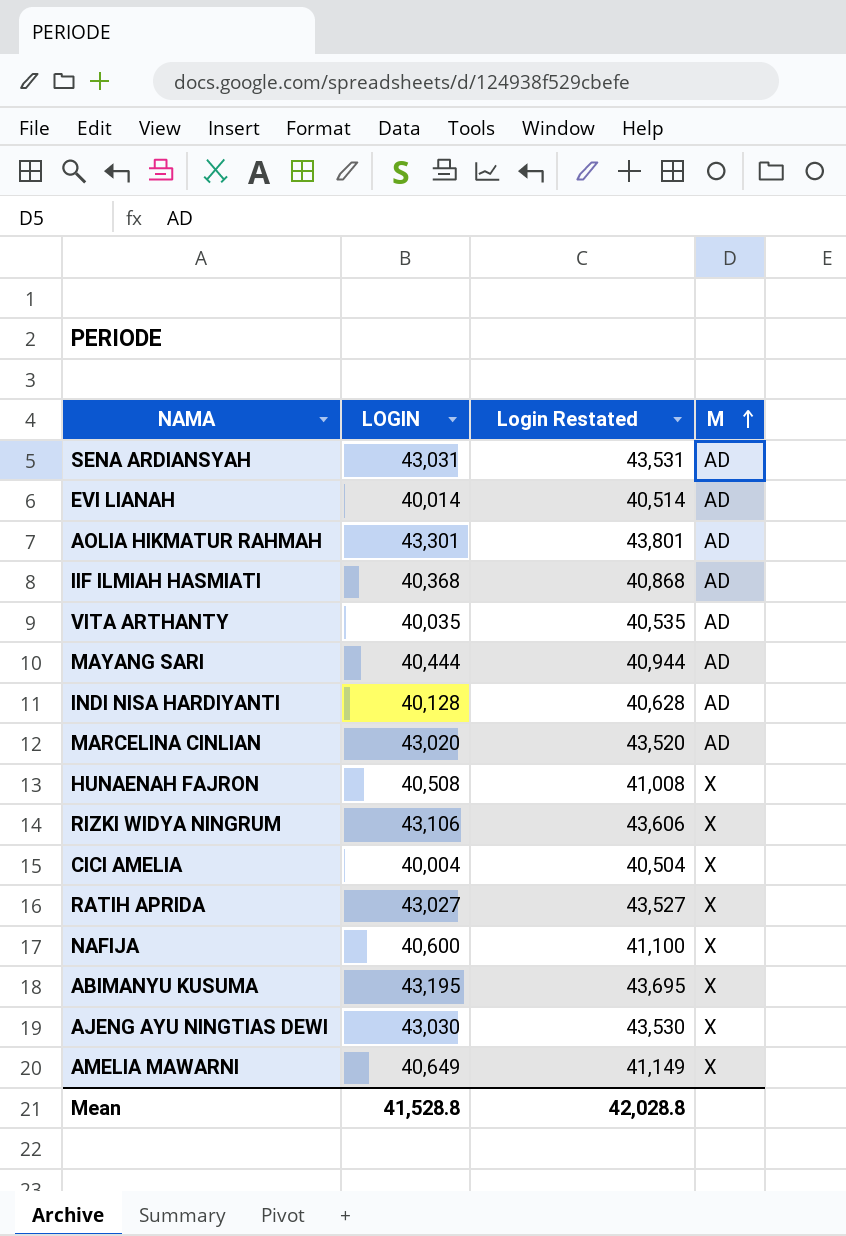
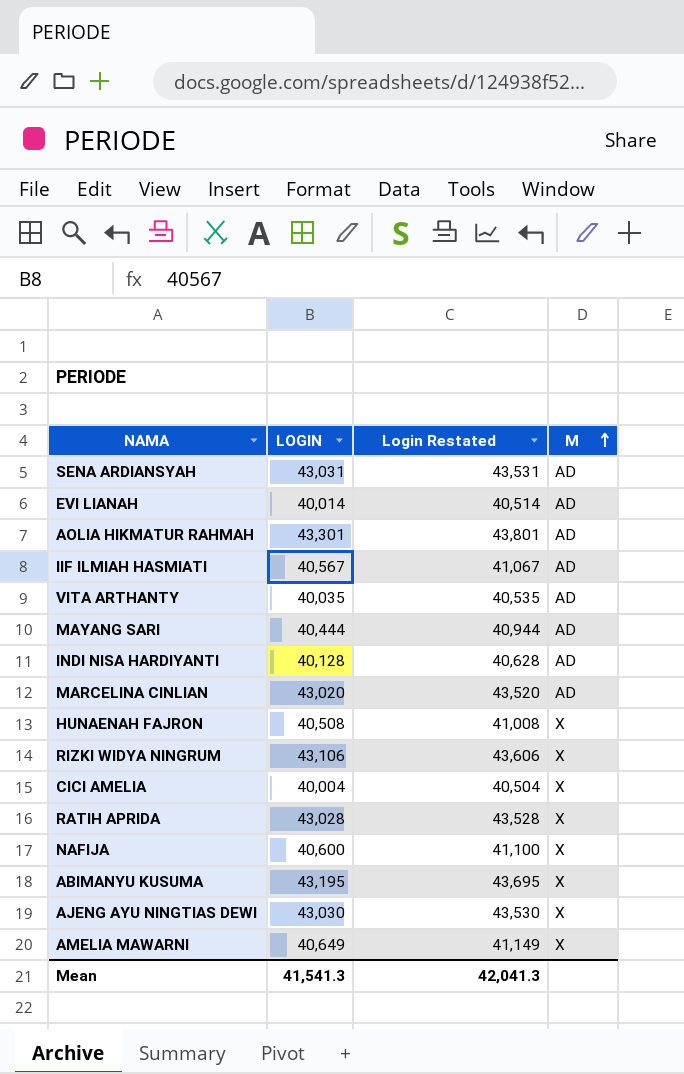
IIF ILMIAH HASMIATI | LOGIN: 40,368 -> 40,567
IIF ILMIAH HASMIATI | Login Restated: 40,868 -> 41,067
RATIH APRIDA | LOGIN: 43,027 -> 43,028
RATIH APRIDA | Login Restated: 43,527 -> 43,528
Mean | LOGIN: 41,528.8 -> 41,541.3
Mean | Login Restated: 42,028.8 -> 42,041.3

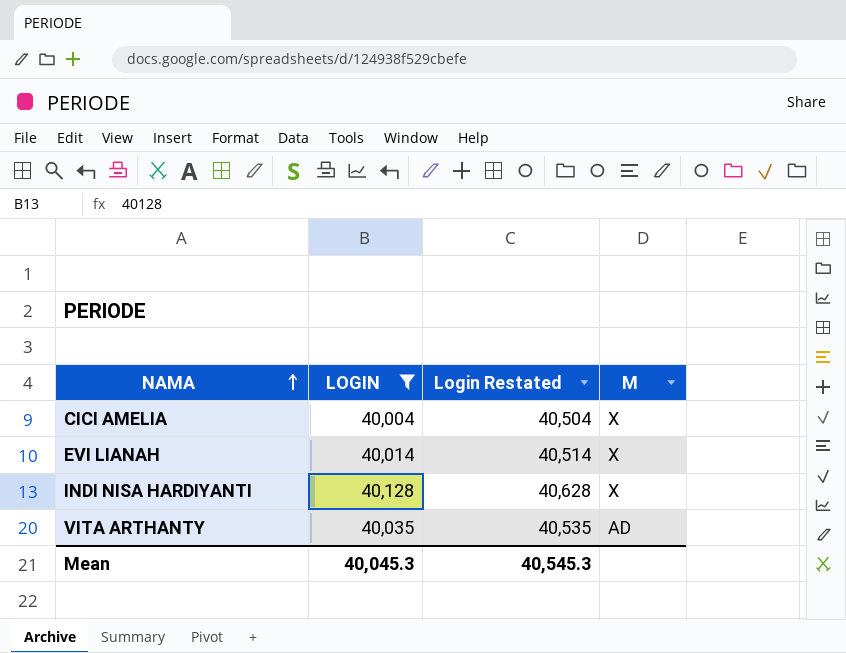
filter: none -> LOGIN <= 40,128
row order: M ascending -> NAMA ascending
EVI LIANAH | M: AD -> X
INDI NISA HARDIYANTI | M: AD -> X
Mean | LOGIN: 41,541.3 -> 40,045.3
Mean | Login Restated: 42,041.3 -> 40,545.3

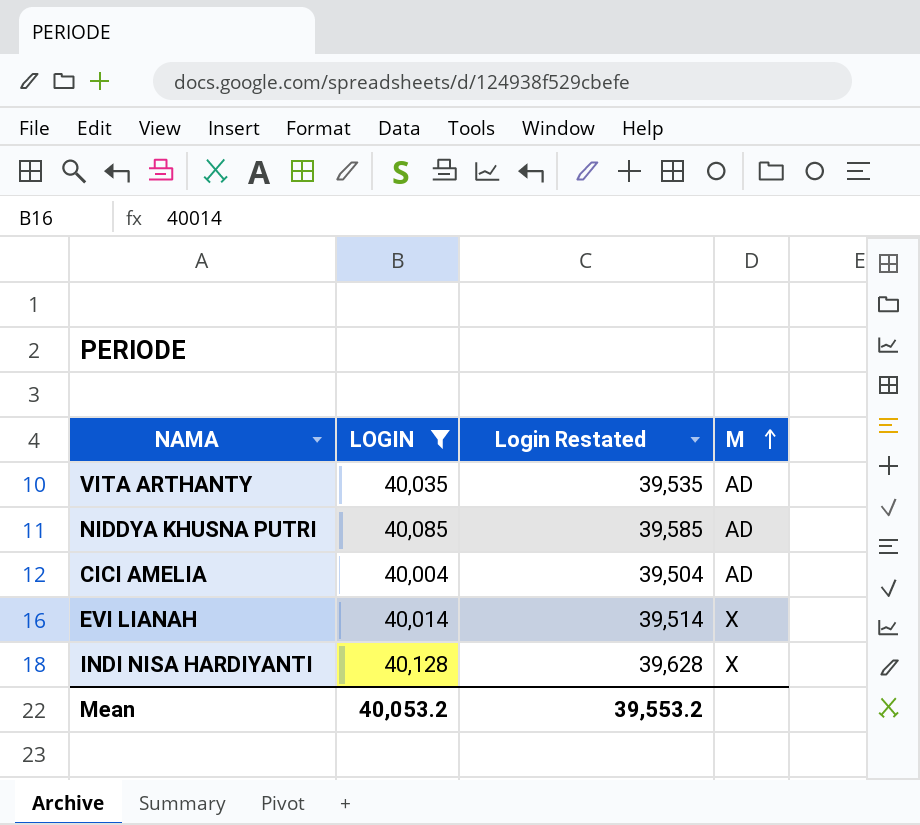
row order: NAMA ascending -> M ascending
column Login Restated | formula: [LOGIN] + 500 -> [LOGIN] - 500
row NIDDYA KHUSNA PUTRI: none -> 40,085 | 39,585 | AD
CICI AMELIA | M: X -> AD
Mean | LOGIN: 40,045.3 -> 40,053.2
Mean | Login Restated: 40,545.3 -> 39,553.2

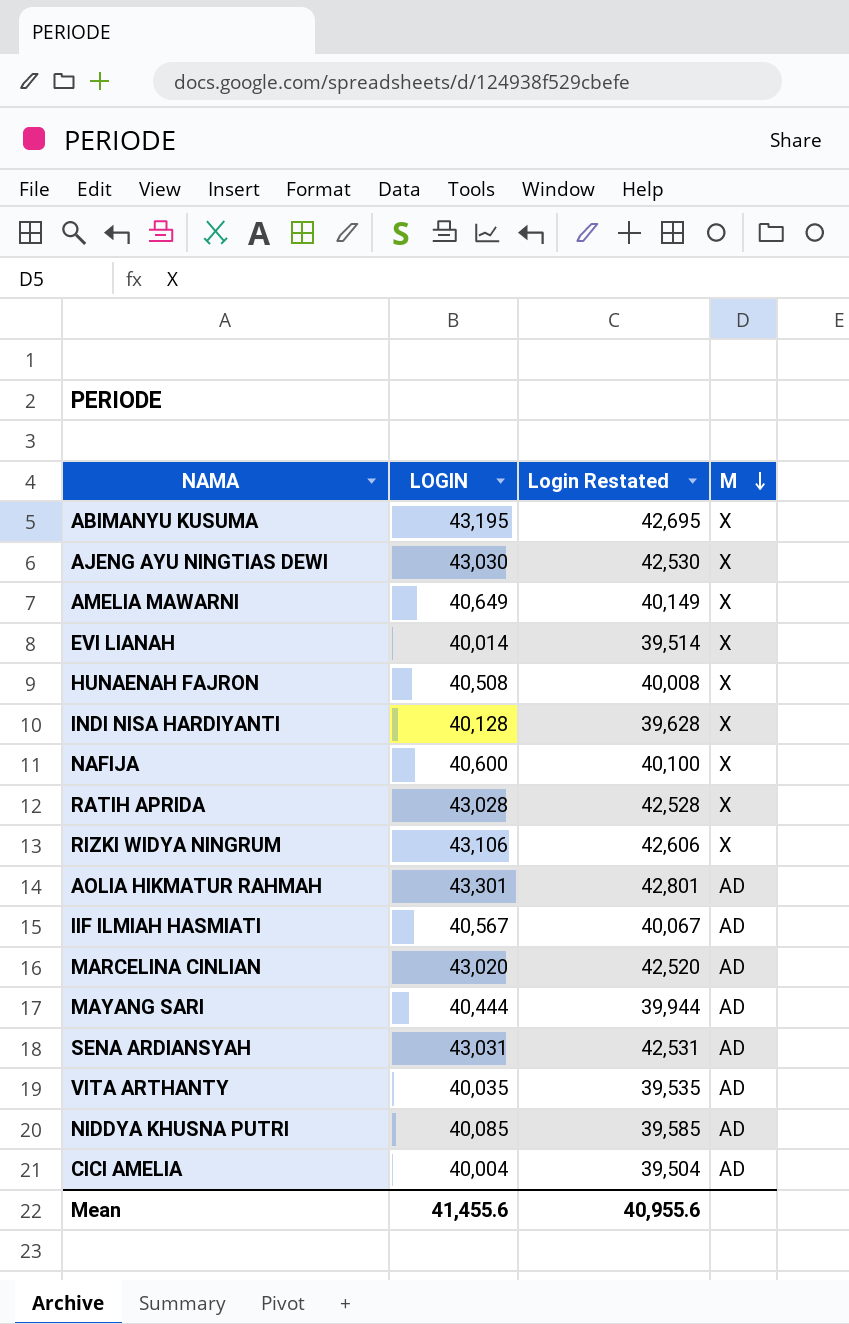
filter: LOGIN <= 40,128 -> none
row order: M ascending -> M descending
Mean | LOGIN: 40,053.2 -> 41,455.6
Mean | Login Restated: 39,553.2 -> 40,955.6

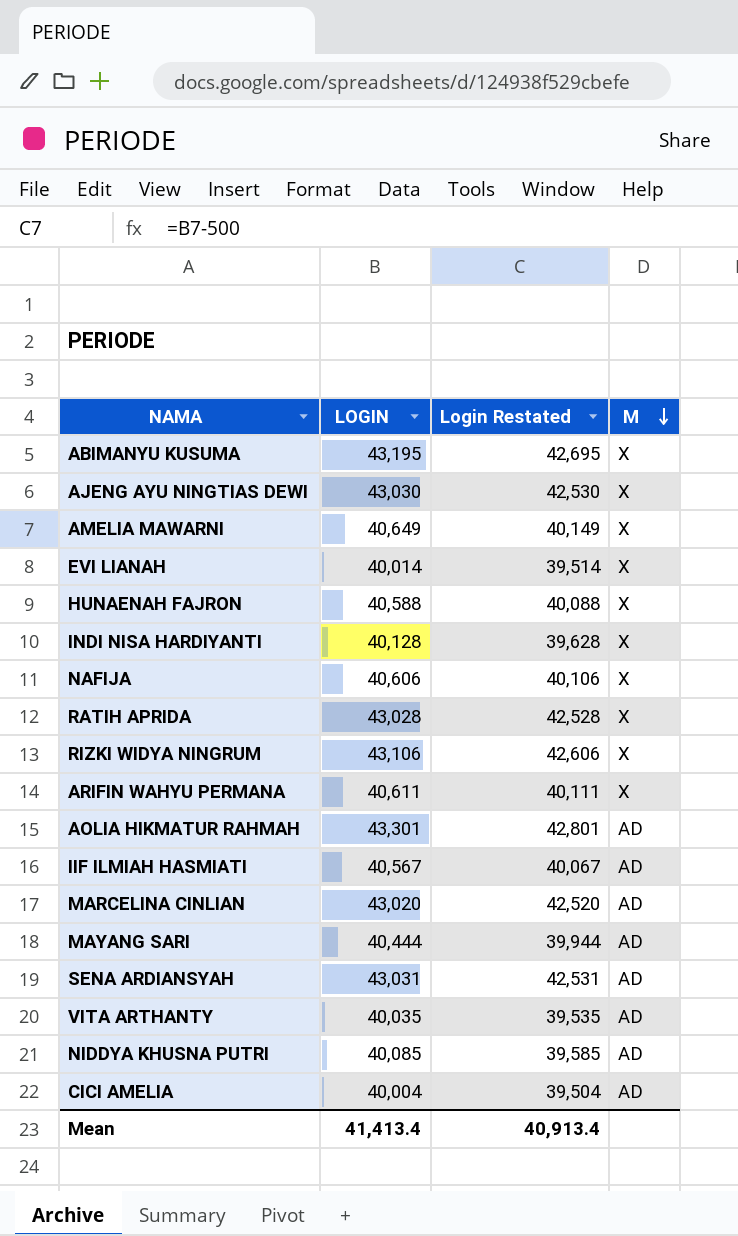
HUNAENAH FAJRON | LOGIN: 40,508 -> 40,588
HUNAENAH FAJRON | Login Restated: 40,008 -> 40,088
NAFIJA | LOGIN: 40,600 -> 40,606
NAFIJA | Login Restated: 40,100 -> 40,106
row ARIFIN WAHYU PERMANA: none -> 40,611 | 40,111 | X
Mean | LOGIN: 41,455.6 -> 41,413.4
Mean | Login Restated: 40,955.6 -> 40,913.4

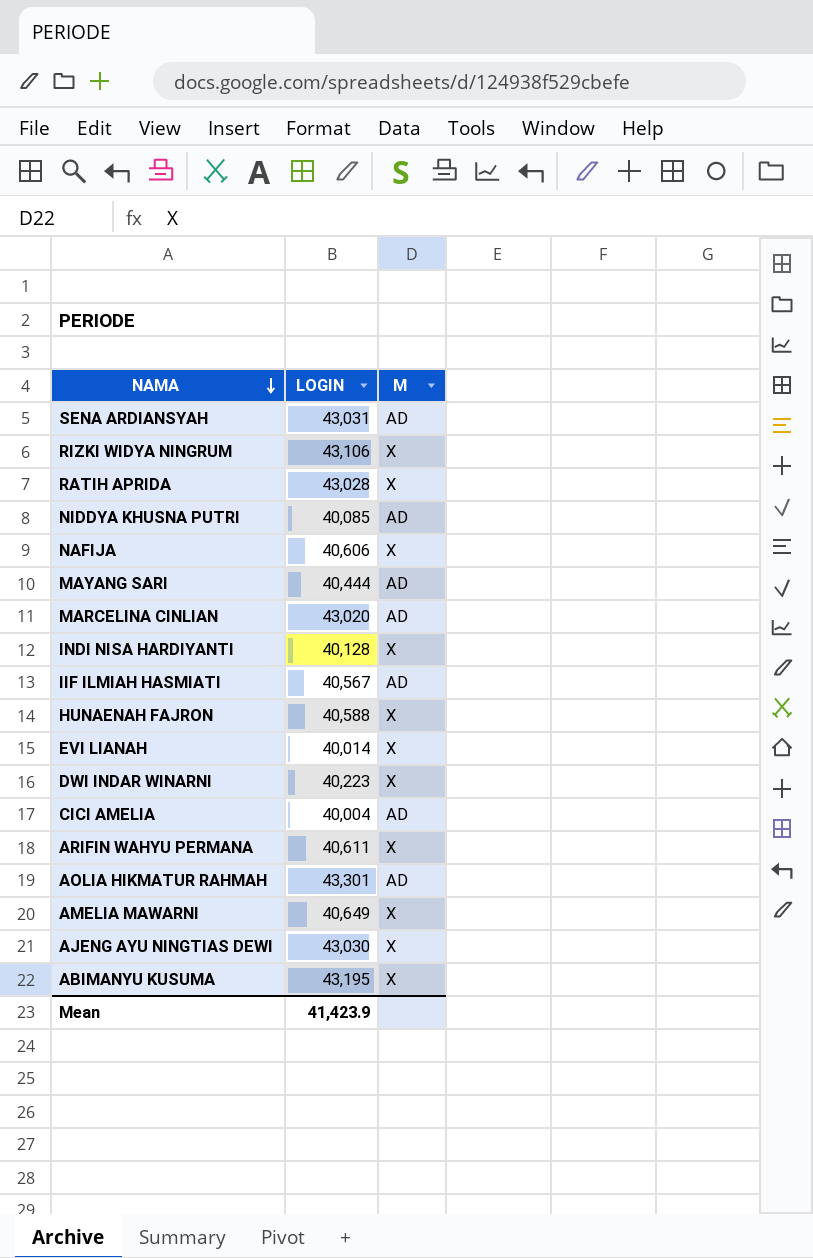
row order: M descending -> NAMA descending
column Login Restated | formula: [LOGIN] - 500 -> none
row VITA ARTHANTY: 40,035 | 39,535 | AD -> none
row DWI INDAR WINARNI: none -> 40,223 | X
Mean | LOGIN: 41,413.4 -> 41,423.9

